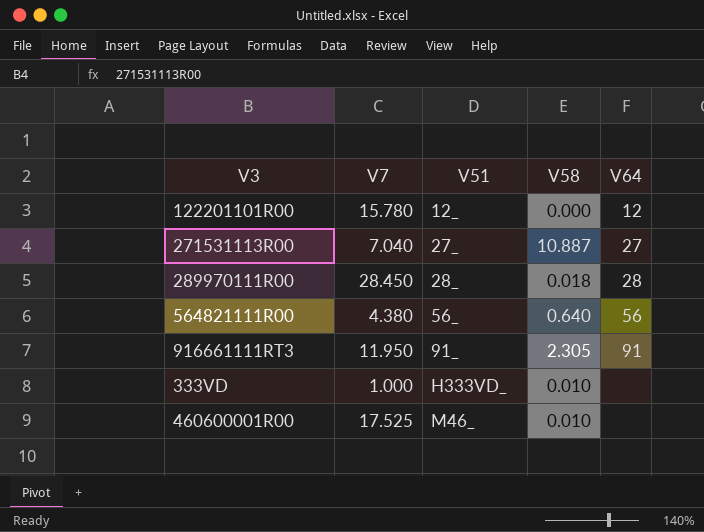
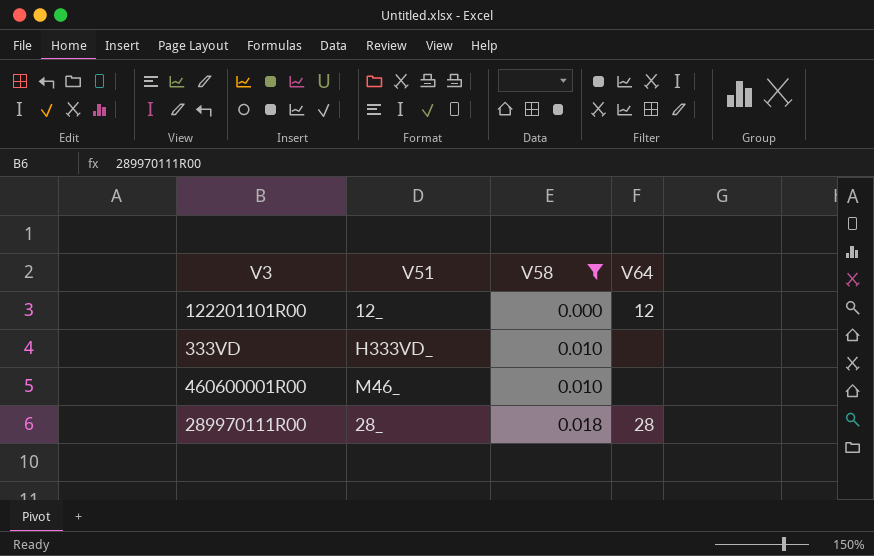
filter: none -> V58 <= 0.018
row order: V51 ascending -> V58 ascending
column V7 | position: 2 -> none

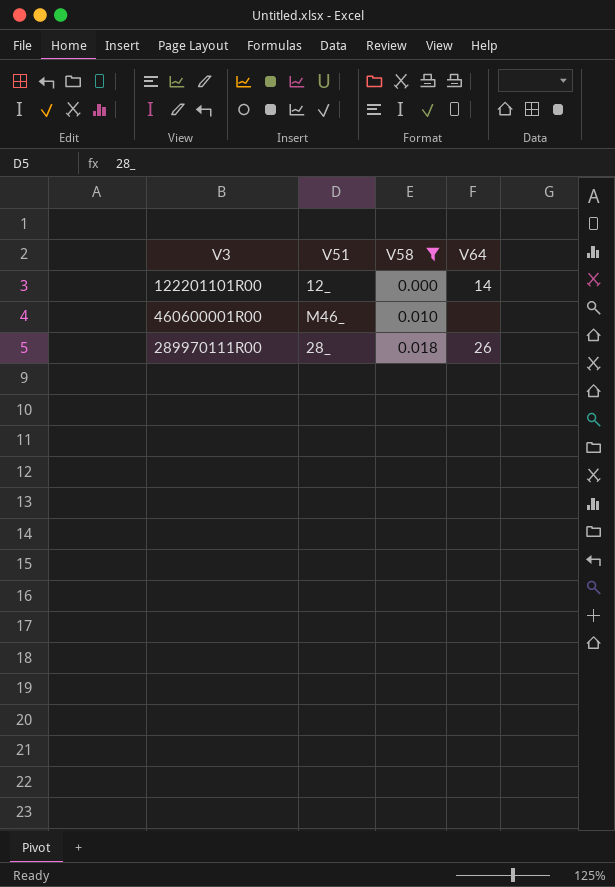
row 333VD: H333VD_ | 0.010 | none -> none
122201101R00 | V64: 12 -> 14
289970111R00 | V64: 28 -> 26

